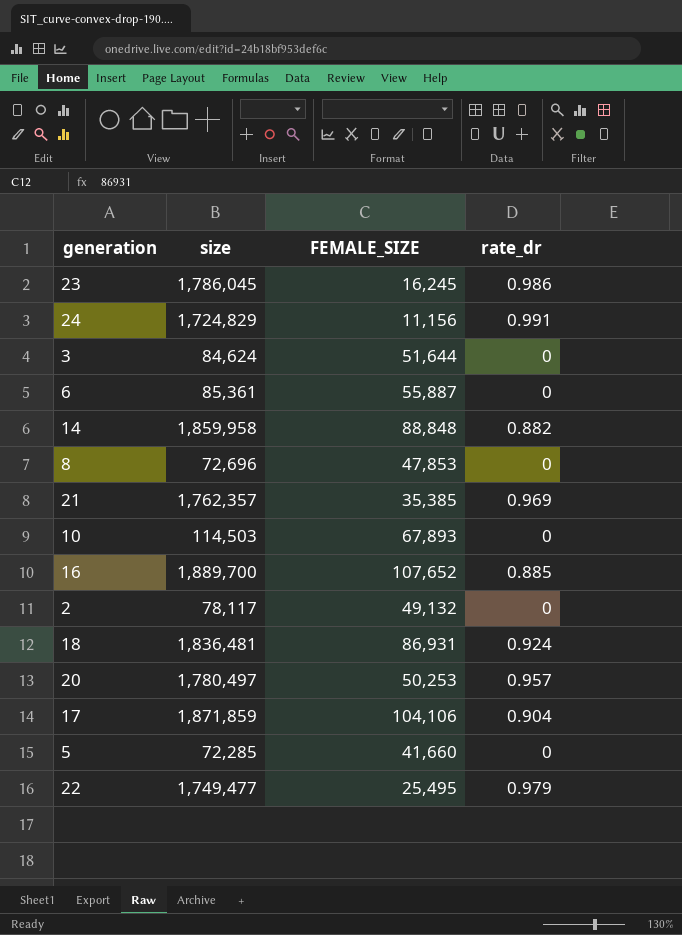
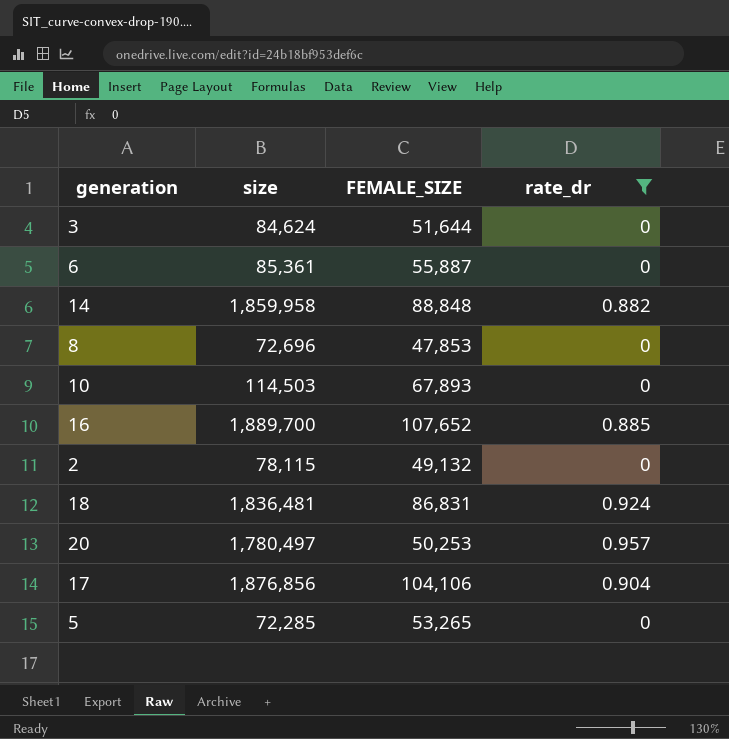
filter: none -> rate_dr <= 0.957
2 | size: 78,117 -> 78,115
18 | FEMALE_SIZE: 86,931 -> 86,831
17 | size: 1,871,859 -> 1,876,856
5 | FEMALE_SIZE: 41,660 -> 53,265

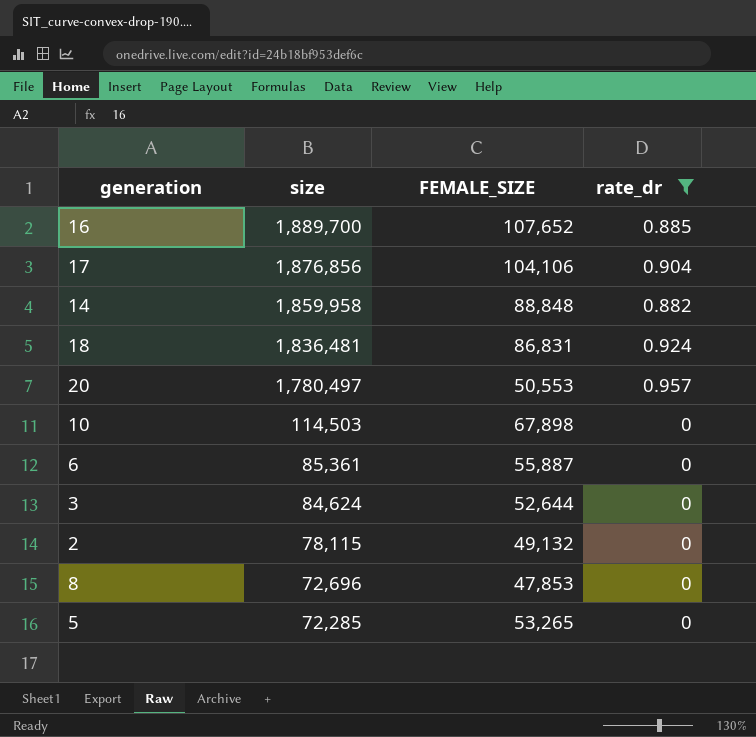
row order: none -> size descending
20 | FEMALE_SIZE: 50,253 -> 50,553
10 | FEMALE_SIZE: 67,893 -> 67,898
3 | FEMALE_SIZE: 51,644 -> 52,644

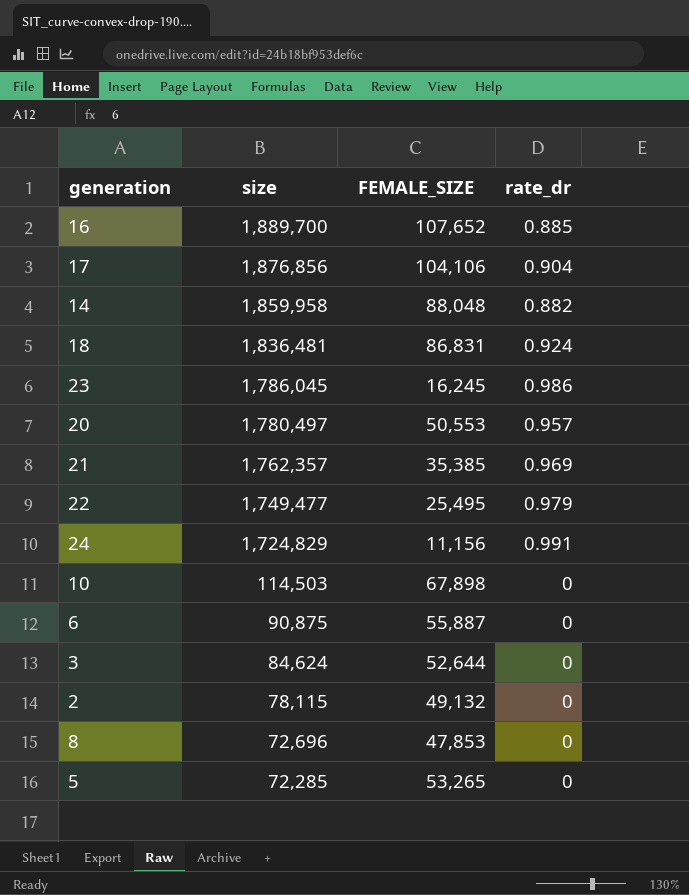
filter: rate_dr <= 0.957 -> none
14 | FEMALE_SIZE: 88,848 -> 88,048
6 | size: 85,361 -> 90,875

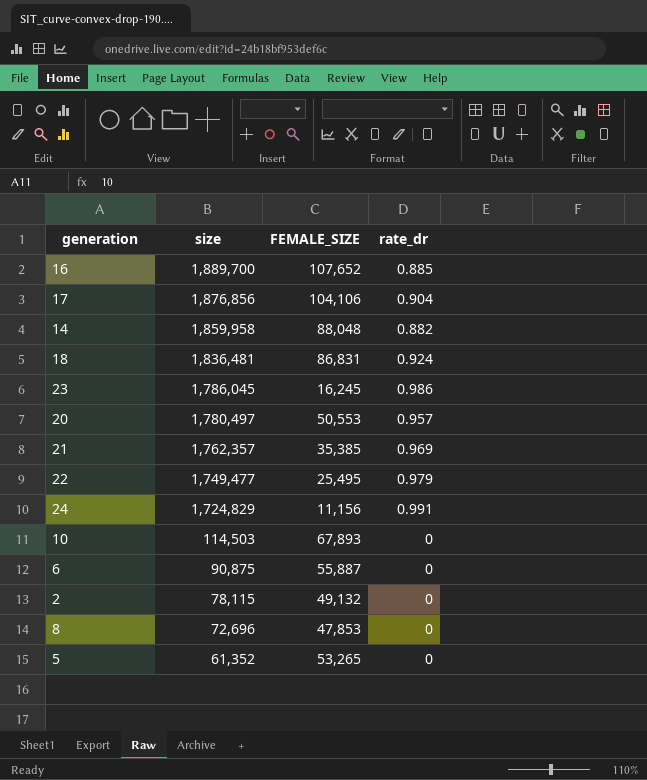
row 3: 84,624 | 52,644 | 0 -> none
10 | FEMALE_SIZE: 67,898 -> 67,893
5 | size: 72,285 -> 61,352

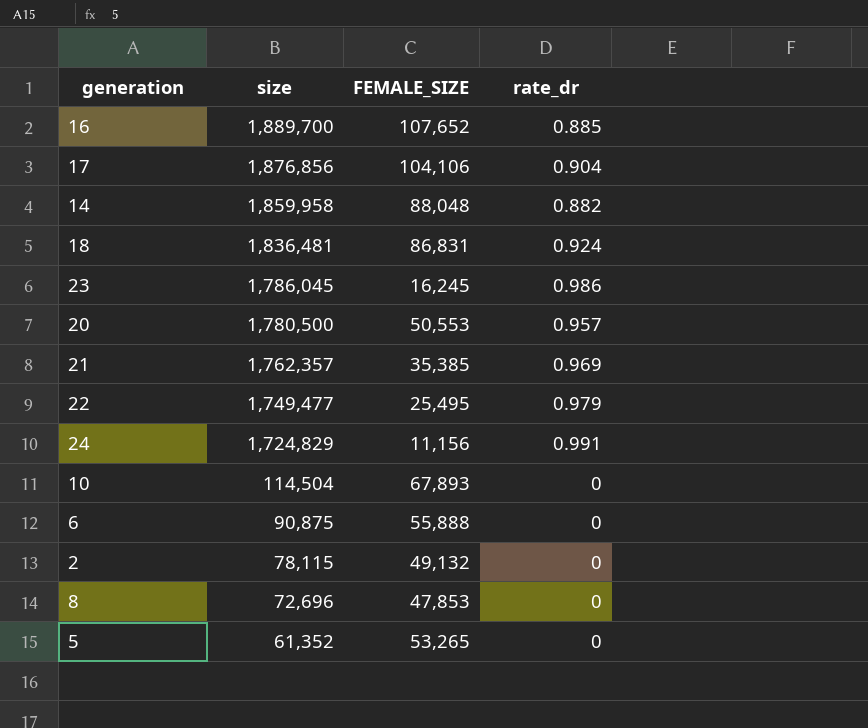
20 | size: 1,780,497 -> 1,780,500
10 | size: 114,503 -> 114,504
6 | FEMALE_SIZE: 55,887 -> 55,888

